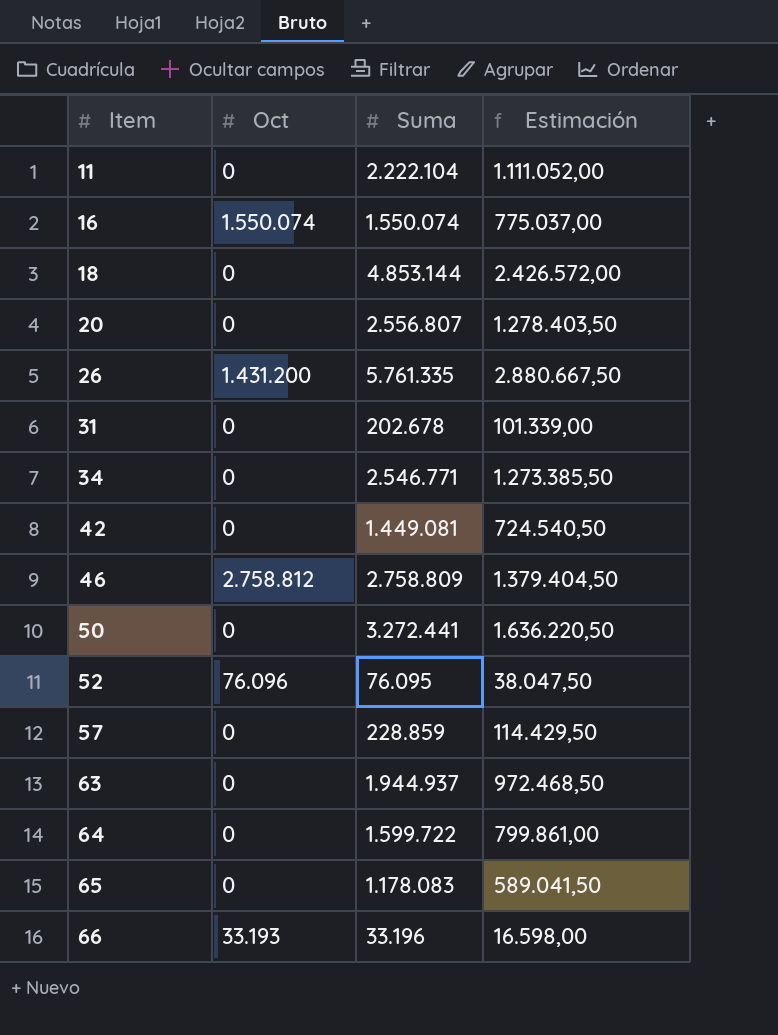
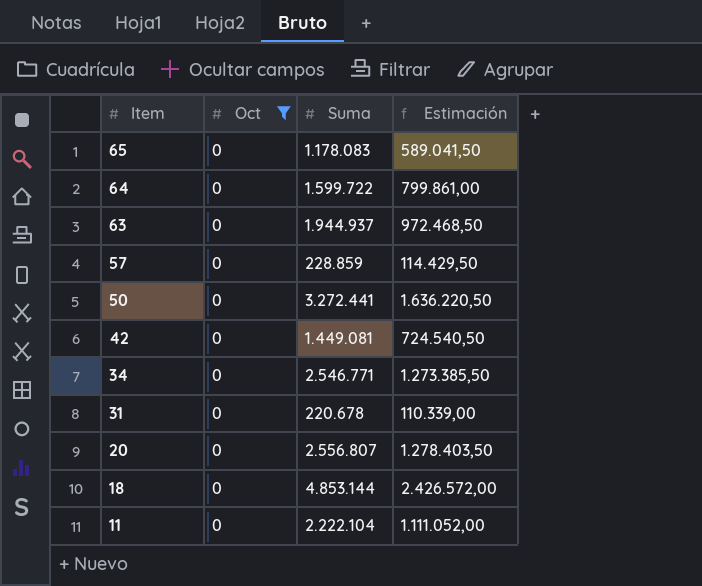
filter: none -> Oct = 0
row order: Item ascending -> Item descending
31 | Suma: 202.678 -> 220.678
31 | Estimación: 101.339,00 -> 110.339,00

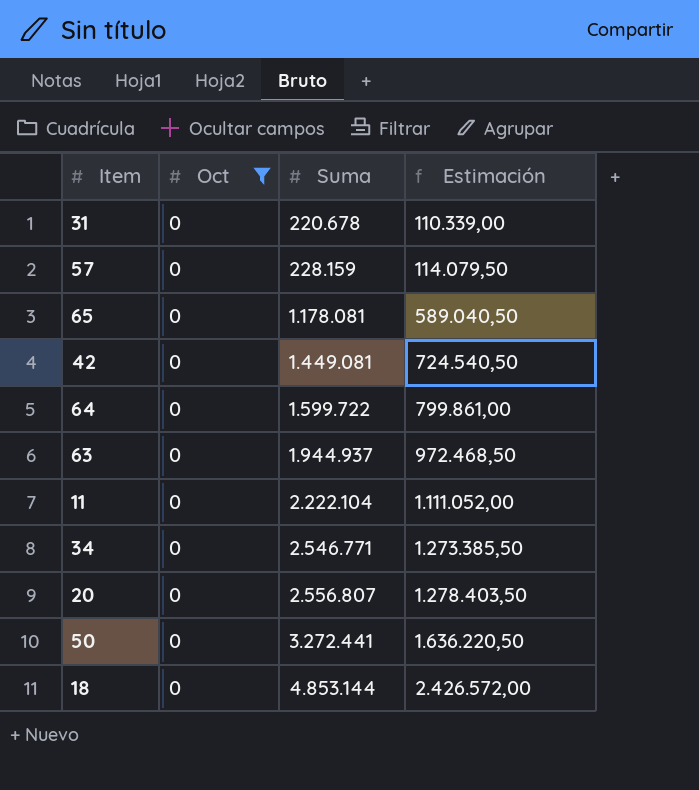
row order: Item descending -> Suma ascending
57 | Suma: 228.859 -> 228.159
57 | Estimación: 114.429,50 -> 114.079,50
65 | Suma: 1.178.083 -> 1.178.081
65 | Estimación: 589.041,50 -> 589.040,50

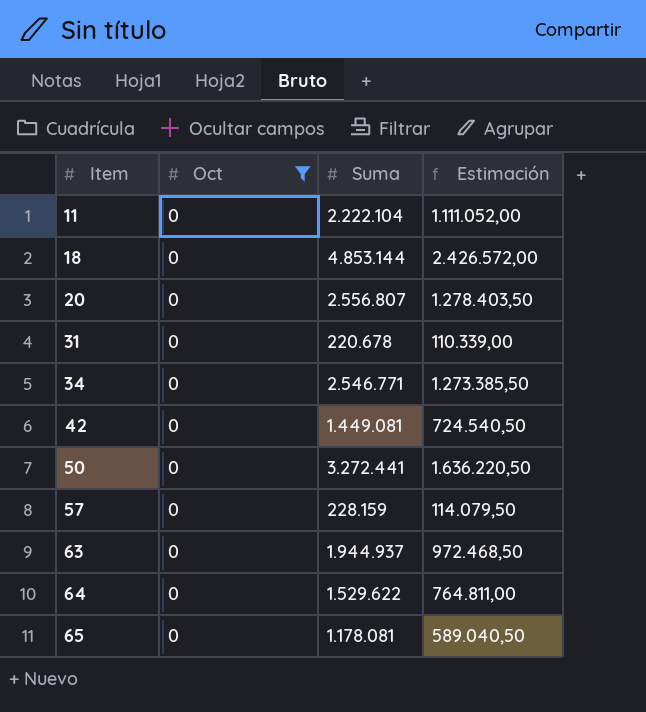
row order: Suma ascending -> Item ascending
64 | Suma: 1.599.722 -> 1.529.622
64 | Estimación: 799.861,00 -> 764.811,00

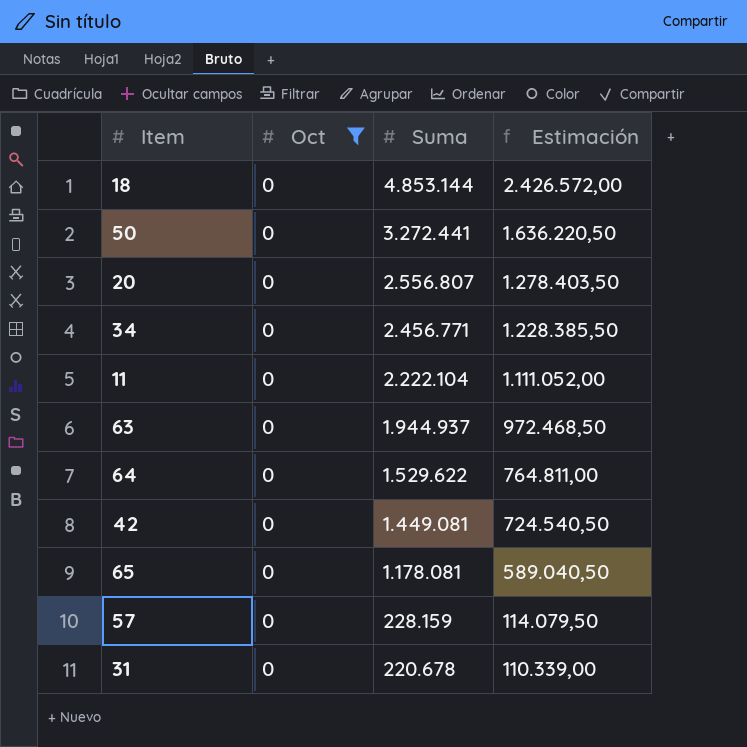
row order: Item ascending -> Suma descending
34 | Suma: 2.546.771 -> 2.456.771
34 | Estimación: 1.273.385,50 -> 1.228.385,50

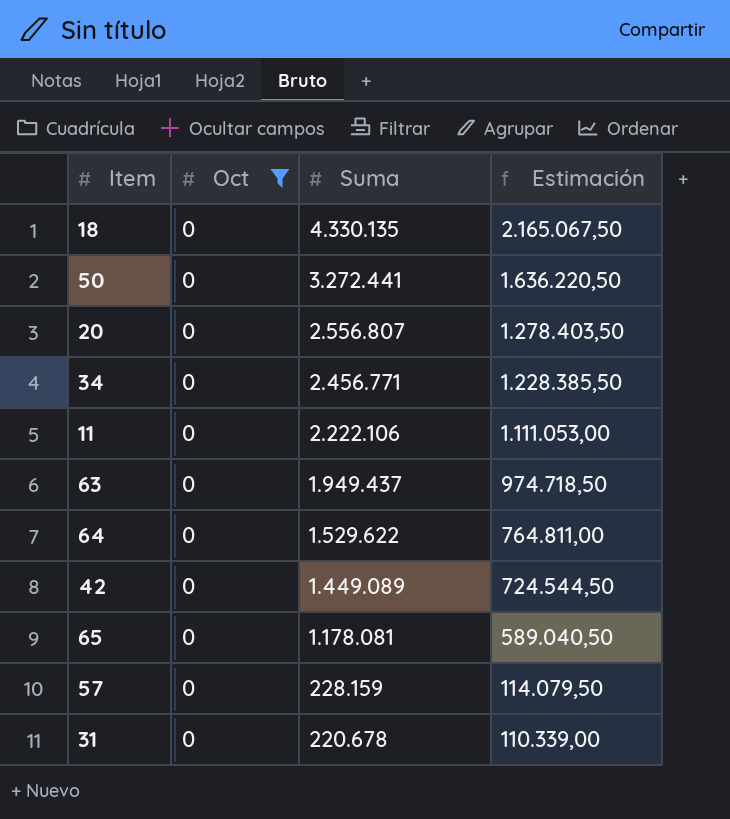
18 | Suma: 4.853.144 -> 4.330.135
18 | Estimación: 2.426.572,00 -> 2.165.067,50
11 | Suma: 2.222.104 -> 2.222.106
11 | Estimación: 1.111.052,00 -> 1.111.053,00
63 | Suma: 1.944.937 -> 1.949.437
63 | Estimación: 972.468,50 -> 974.718,50
42 | Suma: 1.449.081 -> 1.449.089
42 | Estimación: 724.540,50 -> 724.544,50

